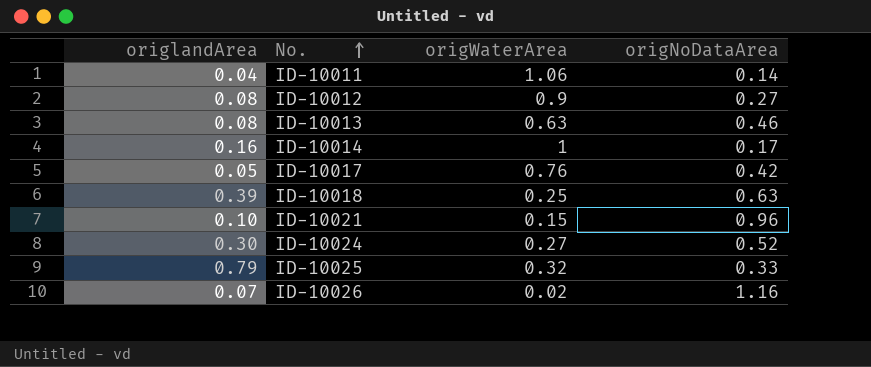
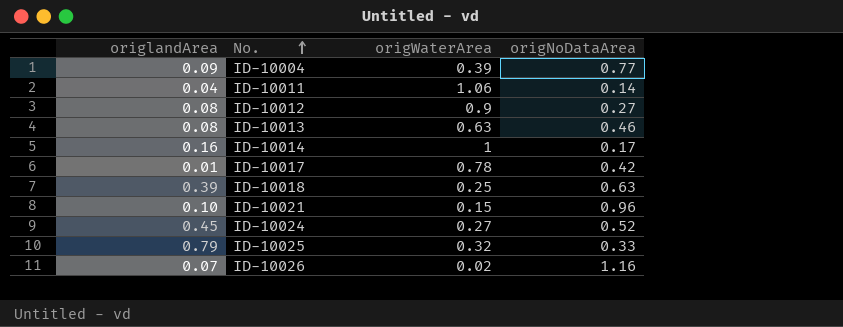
row ID-10004: none -> 0.09 | 0.39 | 0.77
ID-10017 | origlandArea: 0.05 -> 0.01
ID-10017 | origWaterArea: 0.76 -> 0.78
ID-10024 | origlandArea: 0.30 -> 0.45

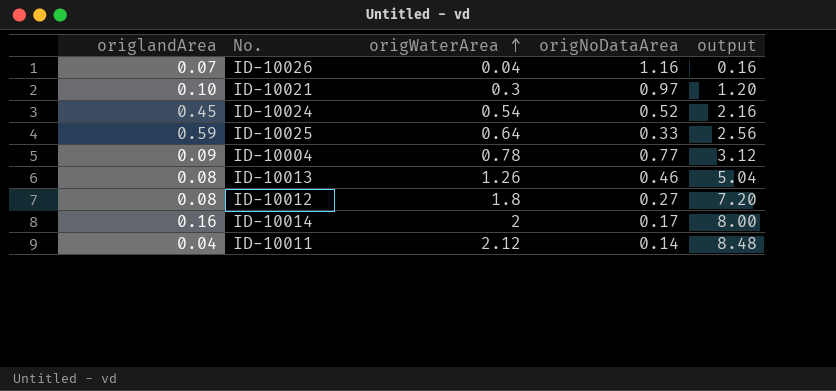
row order: No. ascending -> origWaterArea ascending
column output | formula: none -> [origWaterArea] * 4
row ID-10017: 0.01 | 0.78 | 0.42 -> none
row ID-10018: 0.39 | 0.25 | 0.63 -> none
ID-10026 | origWaterArea: 0.02 -> 0.04
ID-10021 | origWaterArea: 0.15 -> 0.3
ID-10021 | origNoDataArea: 0.96 -> 0.97
ID-10024 | origWaterArea: 0.27 -> 0.54
ID-10025 | origlandArea: 0.79 -> 0.59
ID-10025 | origWaterArea: 0.32 -> 0.64
ID-10004 | origWaterArea: 0.39 -> 0.78
ID-10013 | origWaterArea: 0.63 -> 1.26
ID-10012 | origWaterArea: 0.9 -> 1.8
ID-10014 | origWaterArea: 1 -> 2
ID-10011 | origWaterArea: 1.06 -> 2.12

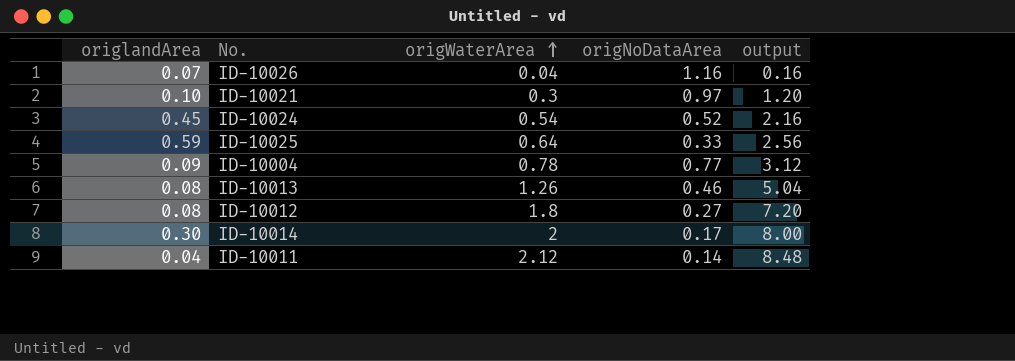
ID-10014 | origlandArea: 0.16 -> 0.30

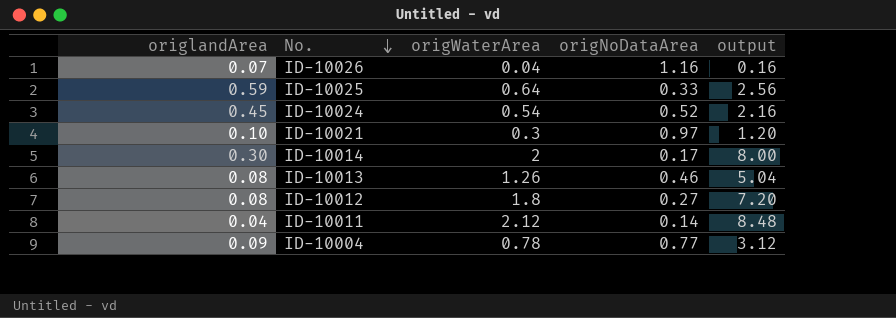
row order: origWaterArea ascending -> No. descending

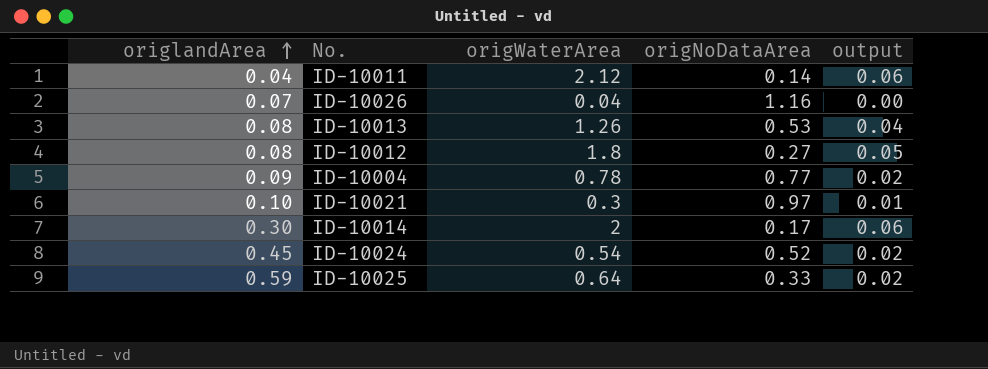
row order: No. descending -> origlandArea ascending
column output | formula: [origWaterArea] * 4 -> [origWaterArea] * 0.03
ID-10013 | origNoDataArea: 0.46 -> 0.53

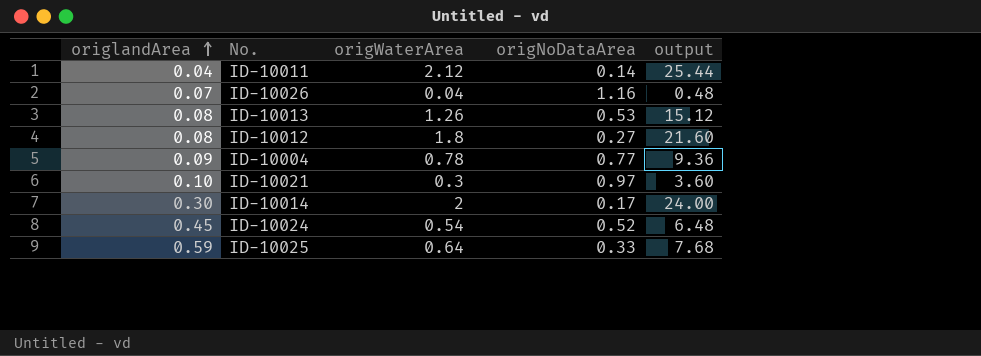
column output | formula: [origWaterArea] * 0.03 -> [origWaterArea] * 12

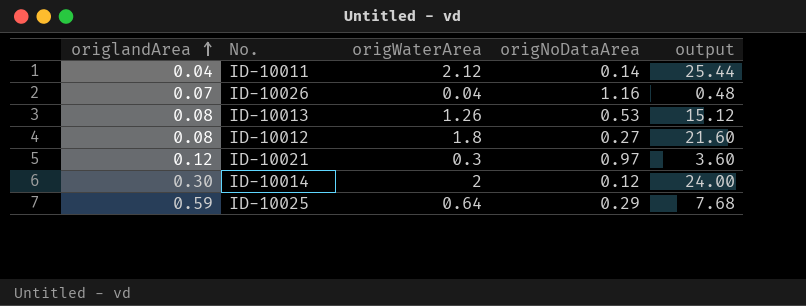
row ID-10004: 0.09 | 0.78 | 0.77 | 9.36 -> none
row ID-10024: 0.45 | 0.54 | 0.52 | 6.48 -> none
ID-10021 | origlandArea: 0.10 -> 0.12
ID-10014 | origNoDataArea: 0.17 -> 0.12
ID-10025 | origNoDataArea: 0.33 -> 0.29

